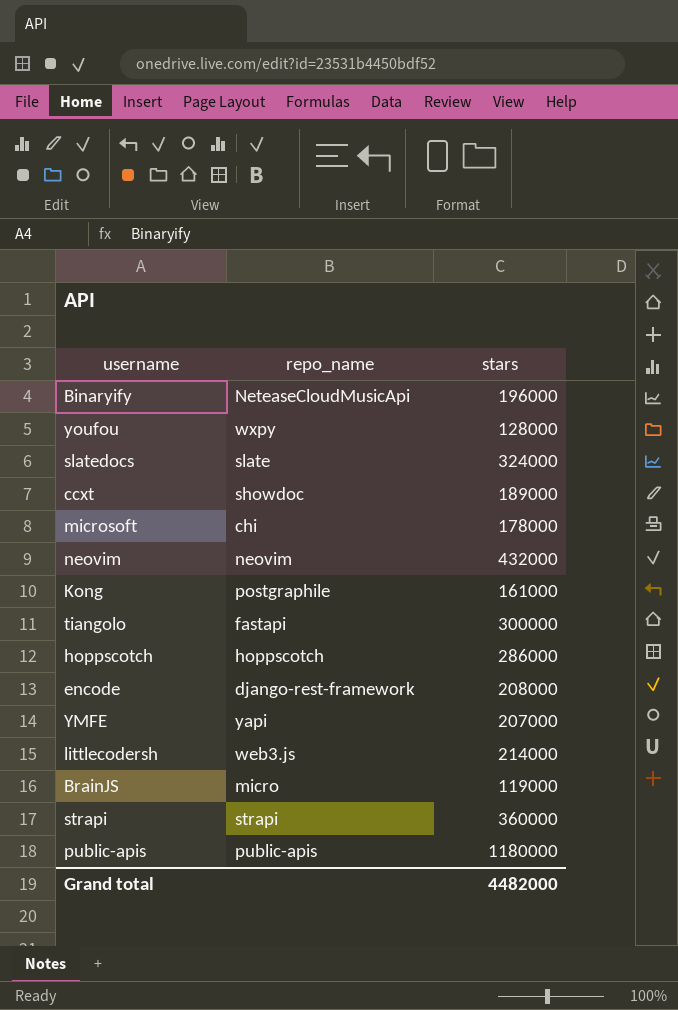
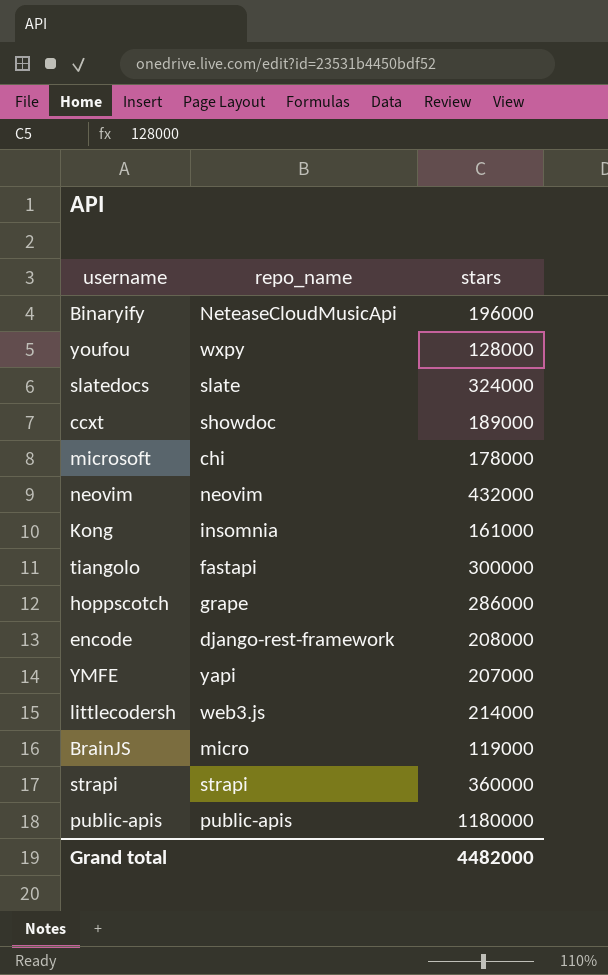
Kong | repo_name: postgraphile -> insomnia
hoppscotch | repo_name: hoppscotch -> grape

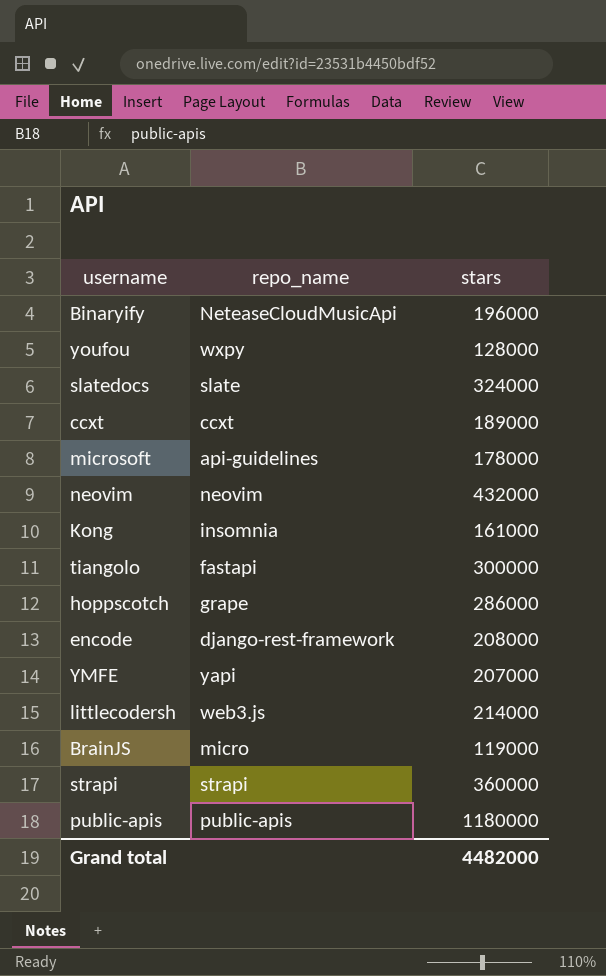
ccxt | repo_name: showdoc -> ccxt
microsoft | repo_name: chi -> api-guidelines

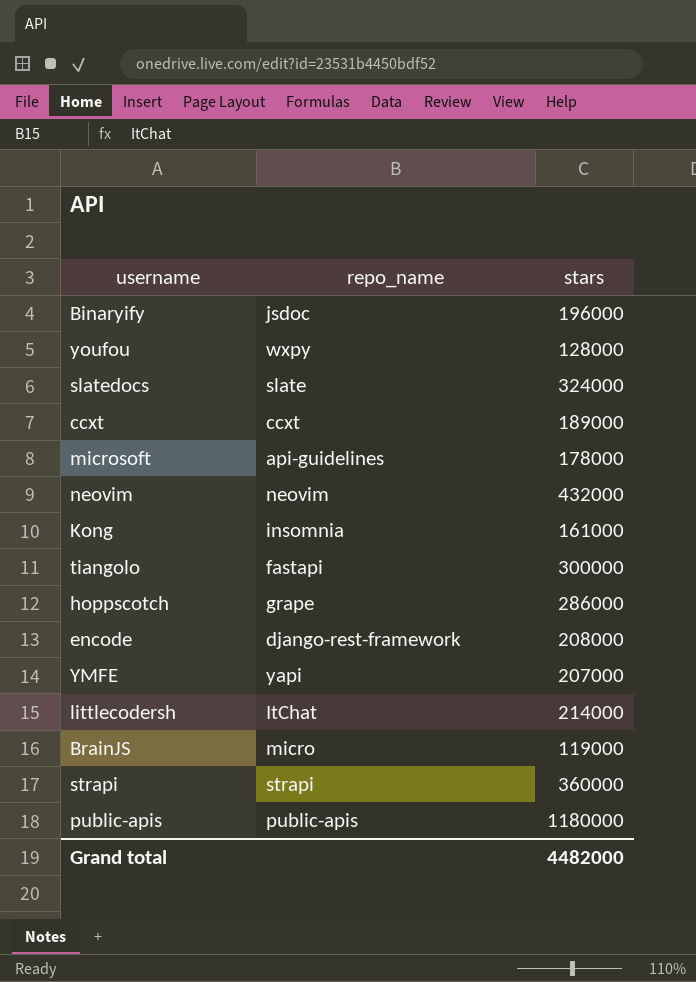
Binaryify | repo_name: NeteaseCloudMusicApi -> jsdoc
littlecodersh | repo_name: web3.js -> ItChat

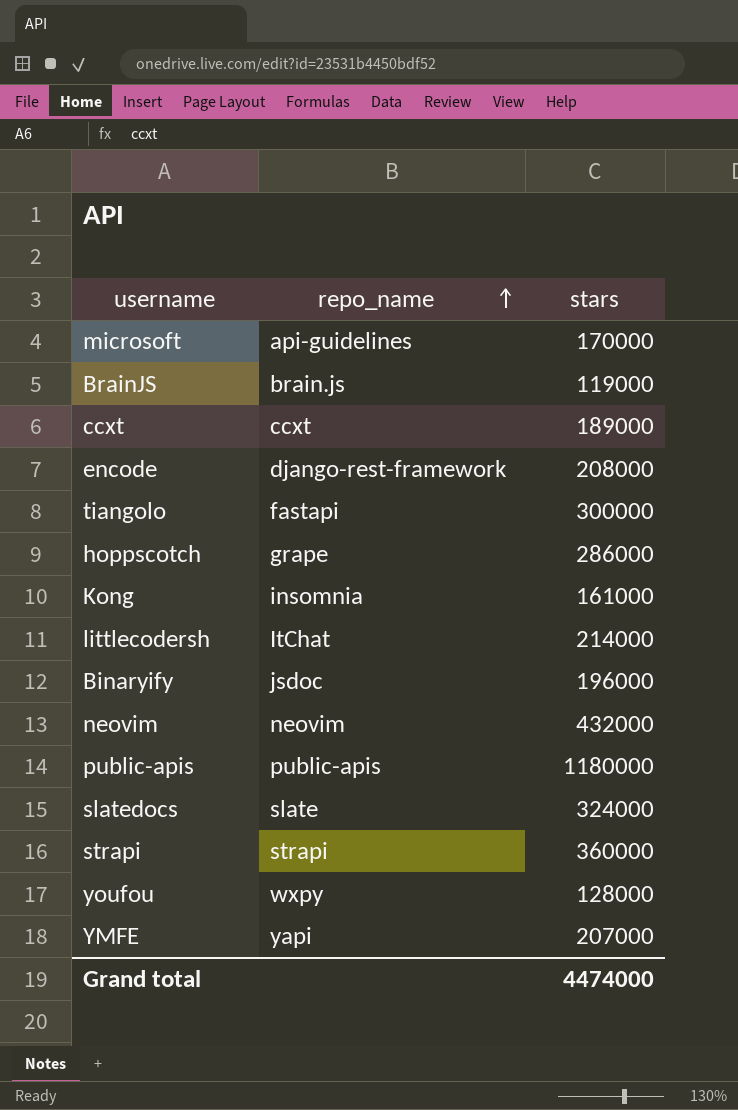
row order: none -> repo_name ascending
microsoft | stars: 178000 -> 170000
BrainJS | repo_name: micro -> brain.js
Grand total | stars: 4482000 -> 4474000

